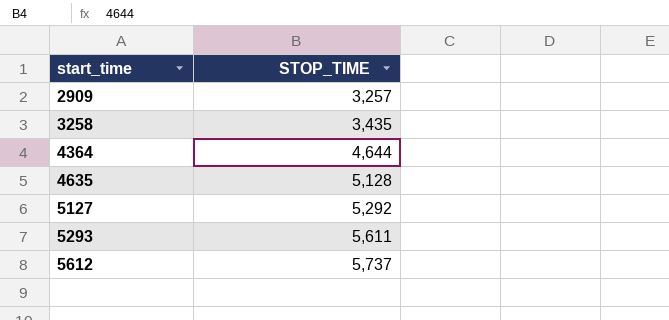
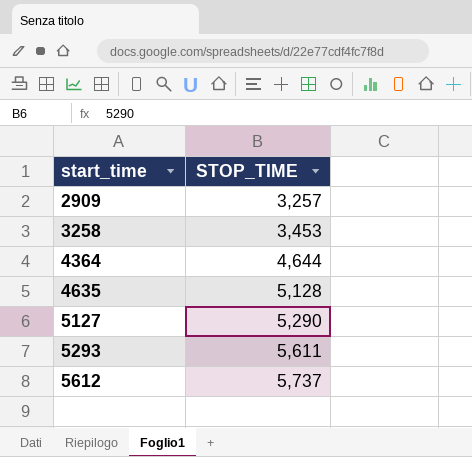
3258 | STOP_TIME: 3,435 -> 3,453
5127 | STOP_TIME: 5,292 -> 5,290

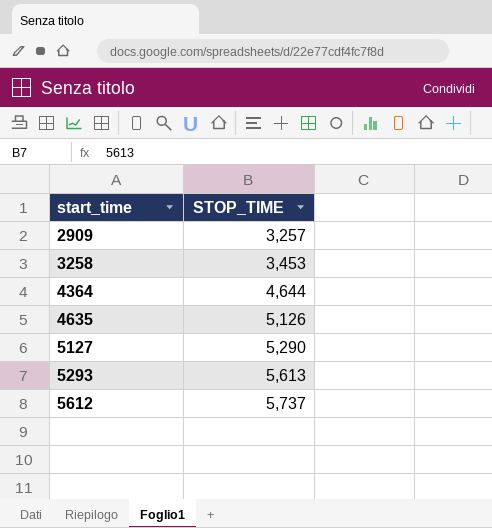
4635 | STOP_TIME: 5,128 -> 5,126
5293 | STOP_TIME: 5,611 -> 5,613

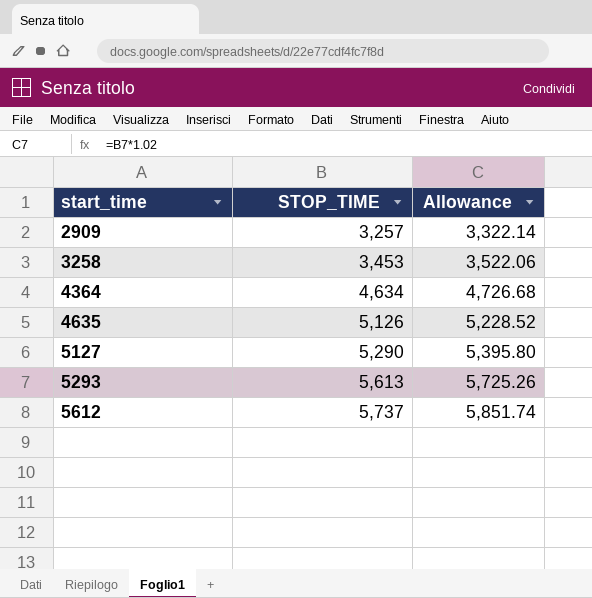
column Allowance | formula: none -> [STOP_TIME] * 1.02
4364 | STOP_TIME: 4,644 -> 4,634

